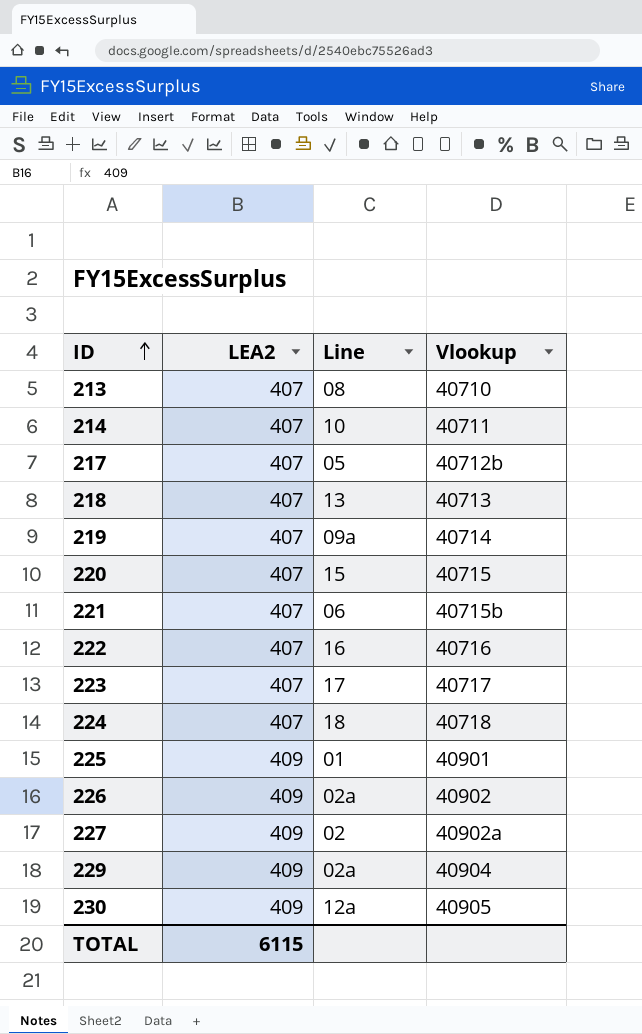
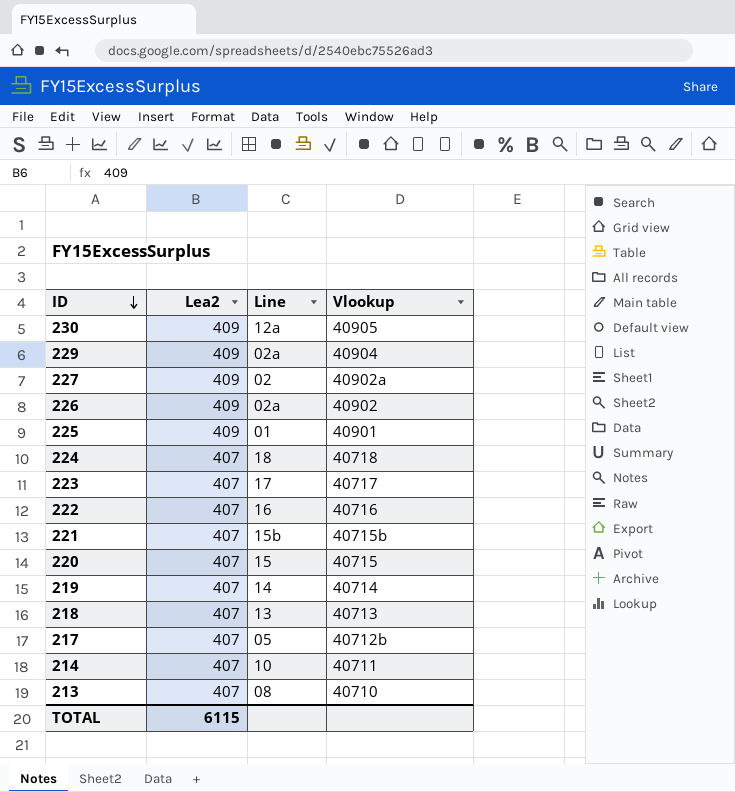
row order: ID ascending -> ID descending
column name: LEA2 -> Lea2
221 | Line: 06 -> 15b
219 | Line: 09a -> 14

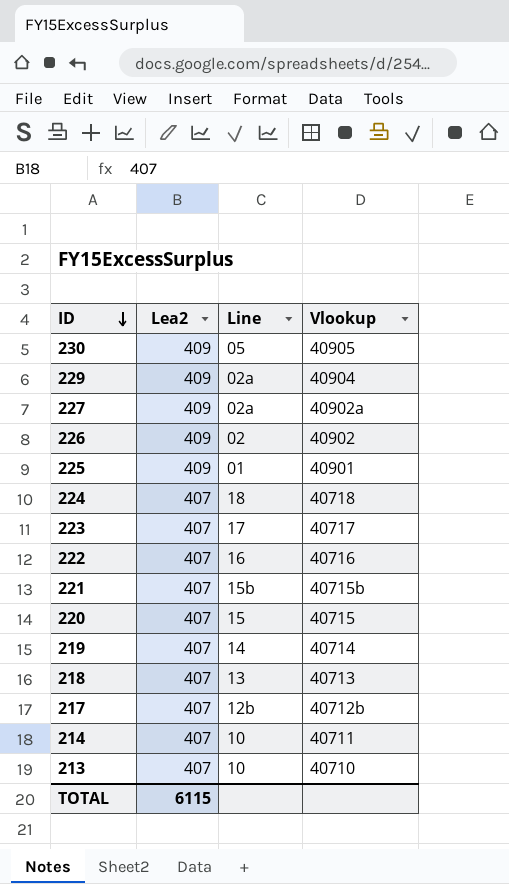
230 | Line: 12a -> 05
227 | Line: 02 -> 02a
226 | Line: 02a -> 02
217 | Line: 05 -> 12b
213 | Line: 08 -> 10

